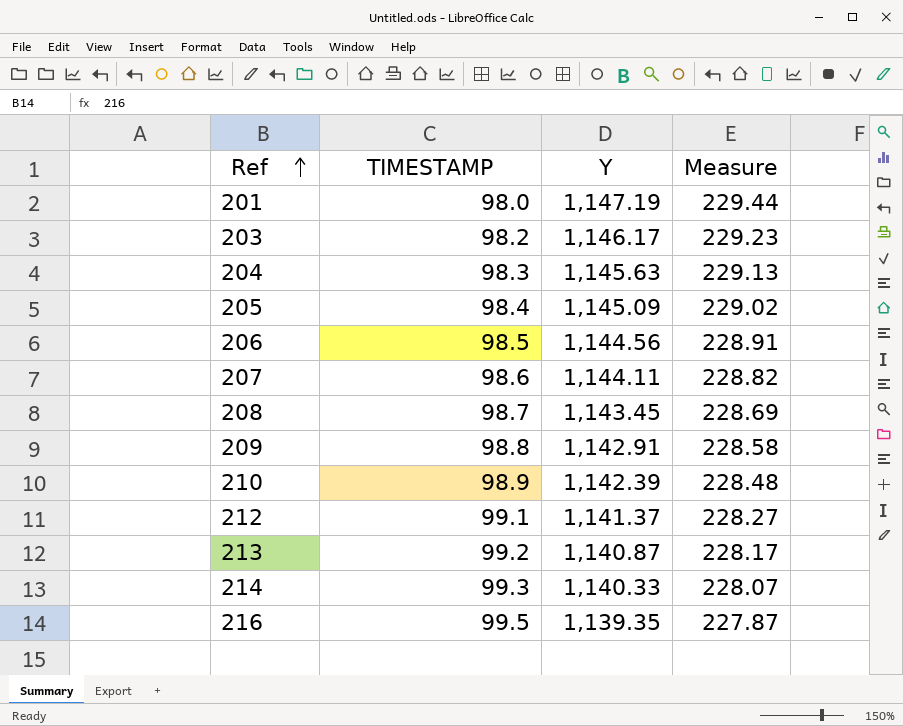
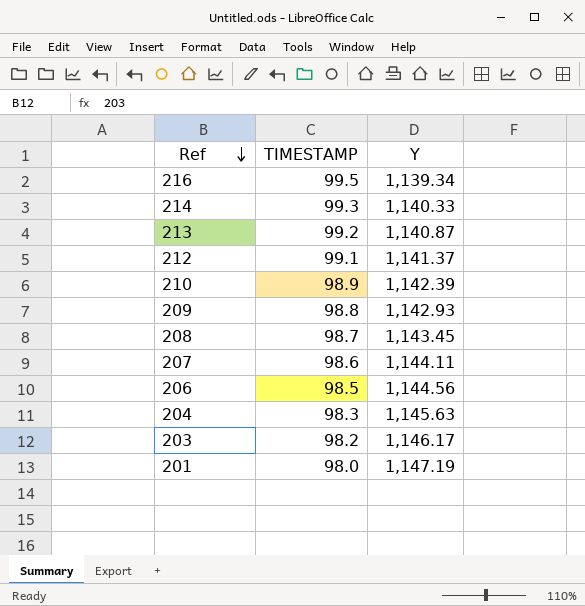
row order: Ref ascending -> Ref descending
column Measure | formula: [Y] * 0.2 -> none
row 205: 98.4 | 1,145.09 | 229.02 -> none
216 | Y: 1,139.35 -> 1,139.34
209 | Y: 1,142.91 -> 1,142.93

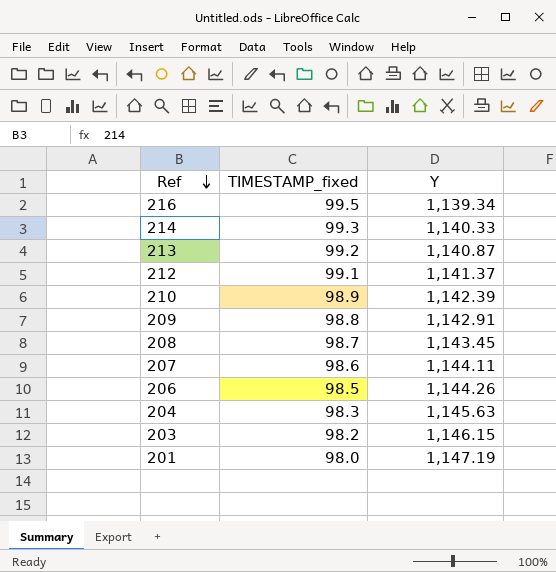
column name: TIMESTAMP -> TIMESTAMP_fixed
209 | Y: 1,142.93 -> 1,142.91
206 | Y: 1,144.56 -> 1,144.26
203 | Y: 1,146.17 -> 1,146.15

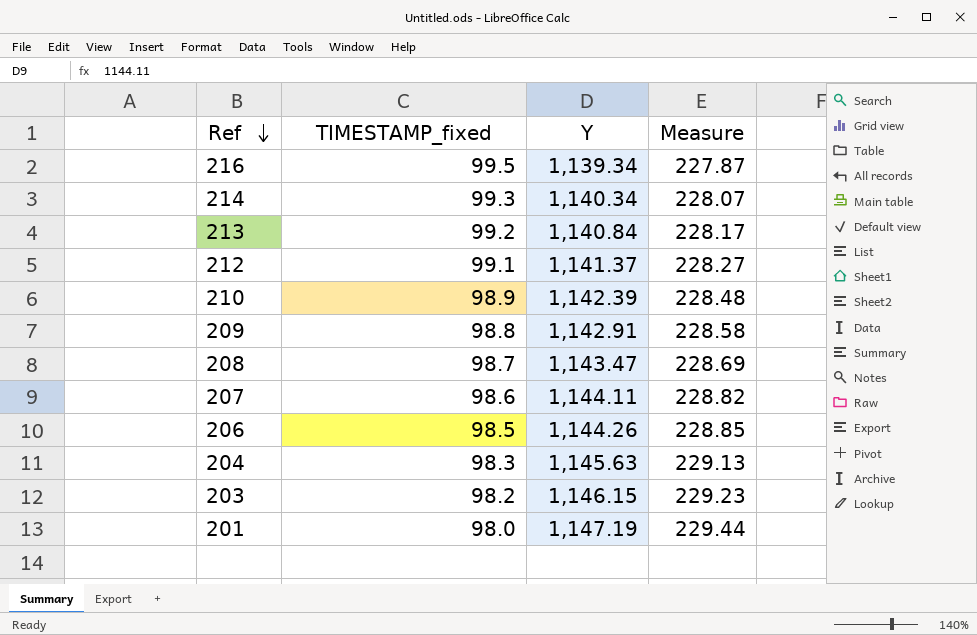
column Measure | formula: none -> [Y] * 0.2
214 | Y: 1,140.33 -> 1,140.34
213 | Y: 1,140.87 -> 1,140.84
208 | Y: 1,143.45 -> 1,143.47

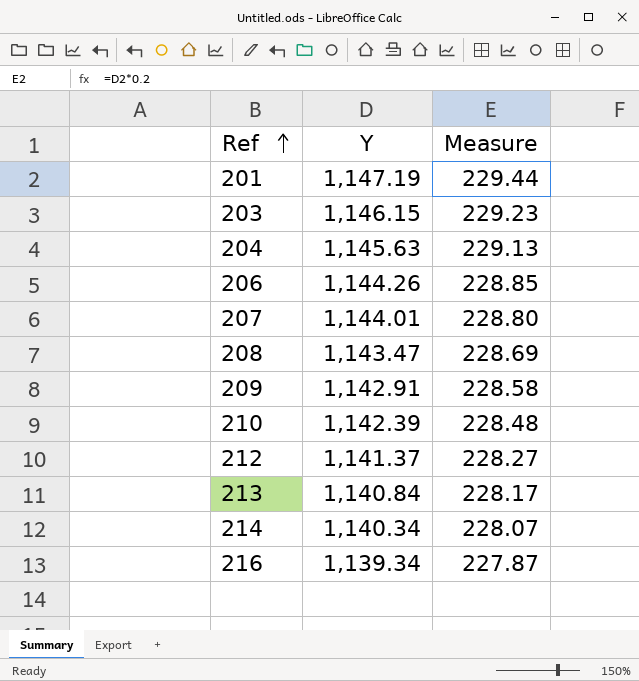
row order: Ref descending -> Ref ascending
column TIMESTAMP_fixed | position: 2 -> none
207 | Y: 1,144.11 -> 1,144.01
207 | Measure: 228.82 -> 228.80

